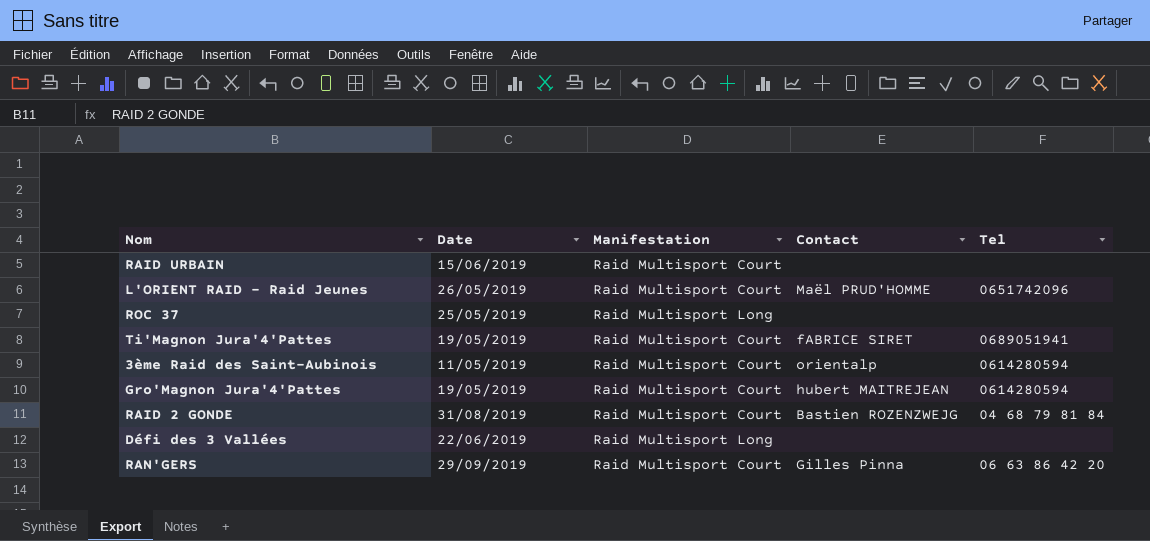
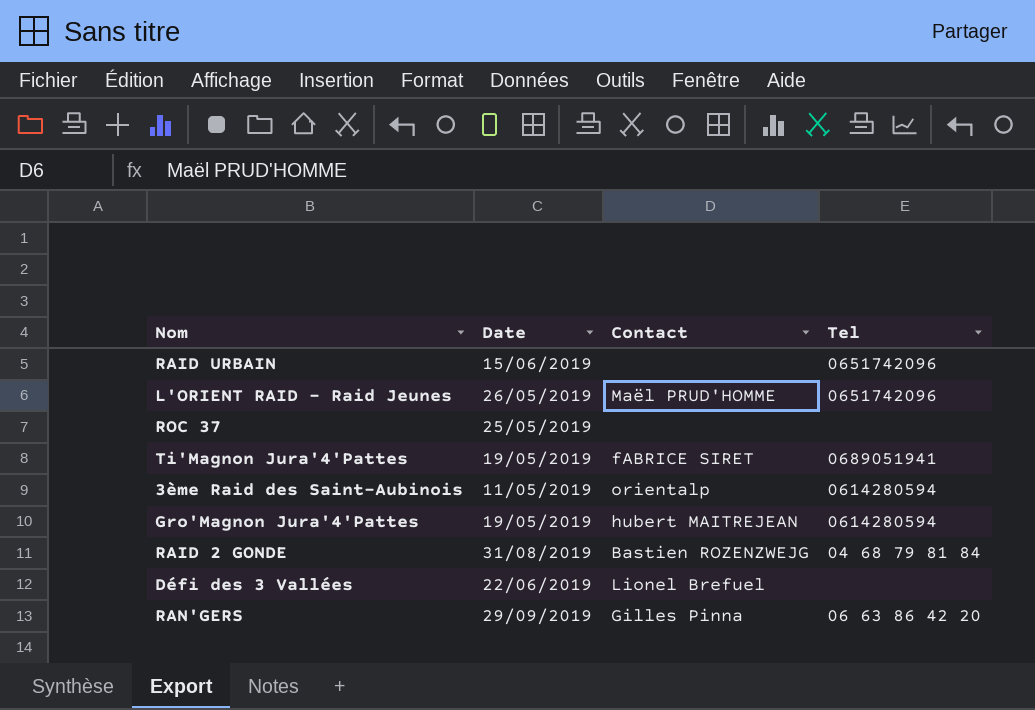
column Manifestation | position: 3 -> none
RAID URBAIN | Tel: none -> 0651742096
Défi des 3 Vallées | Contact: none -> Lionel Brefuel

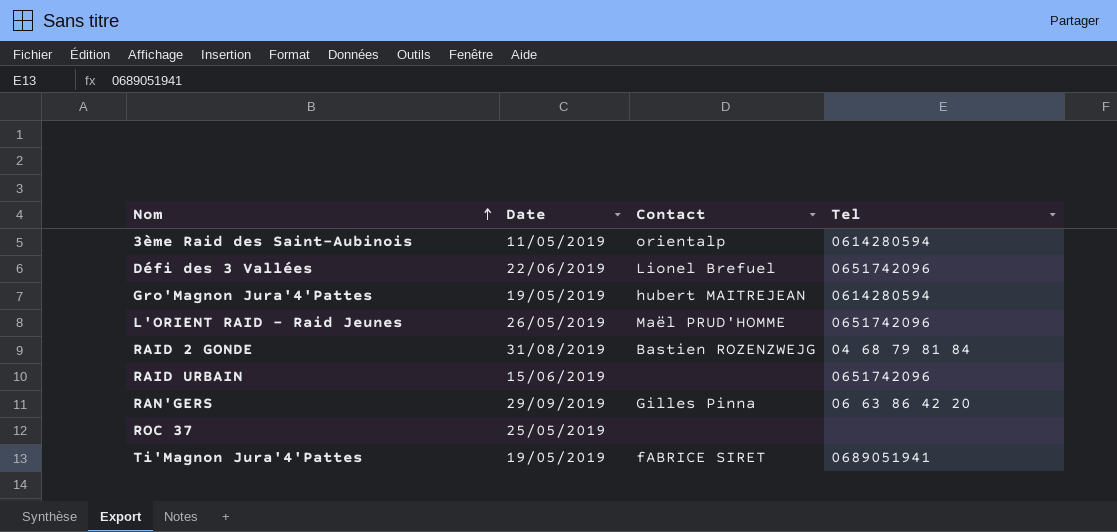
row order: none -> Nom ascending
Défi des 3 Vallées | Tel: none -> 0651742096

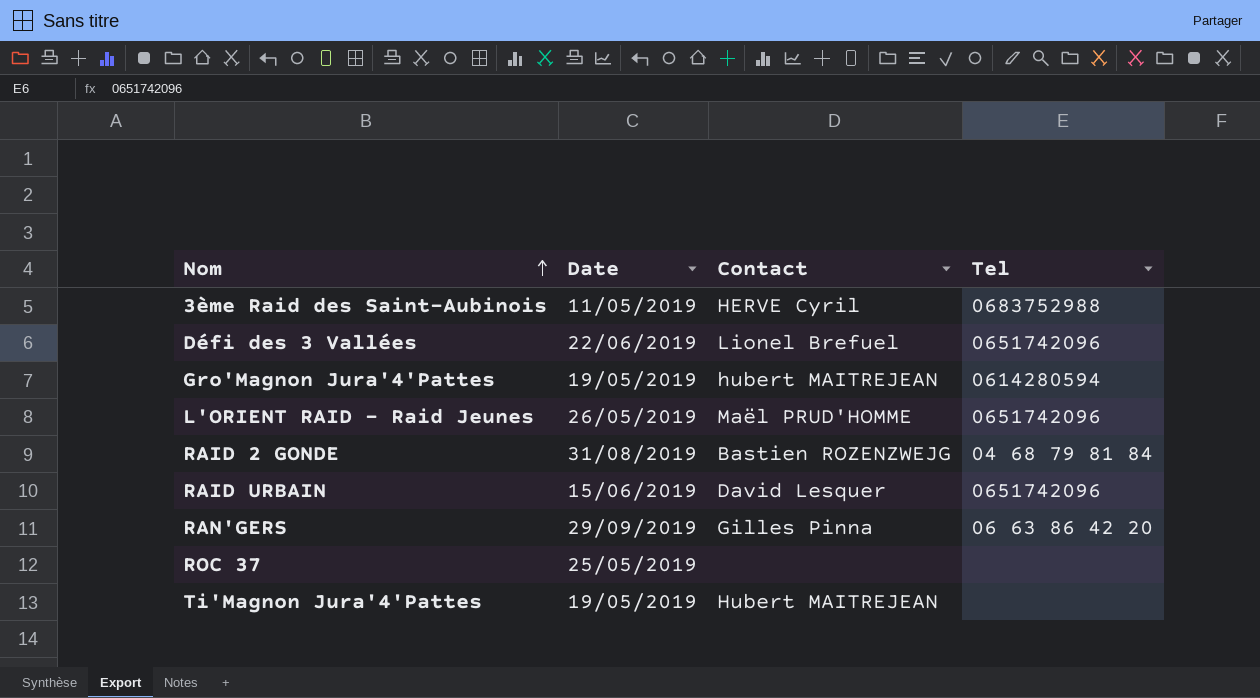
3ème Raid des Saint-Aubinois | Contact: orientalp -> HERVE Cyril
3ème Raid des Saint-Aubinois | Tel: 0614280594 -> 0683752988
RAID URBAIN | Contact: none -> David Lesquer
Ti'Magnon Jura'4'Pattes | Contact: fABRICE SIRET -> Hubert MAITREJEAN
Ti'Magnon Jura'4'Pattes | Tel: 0689051941 -> none

